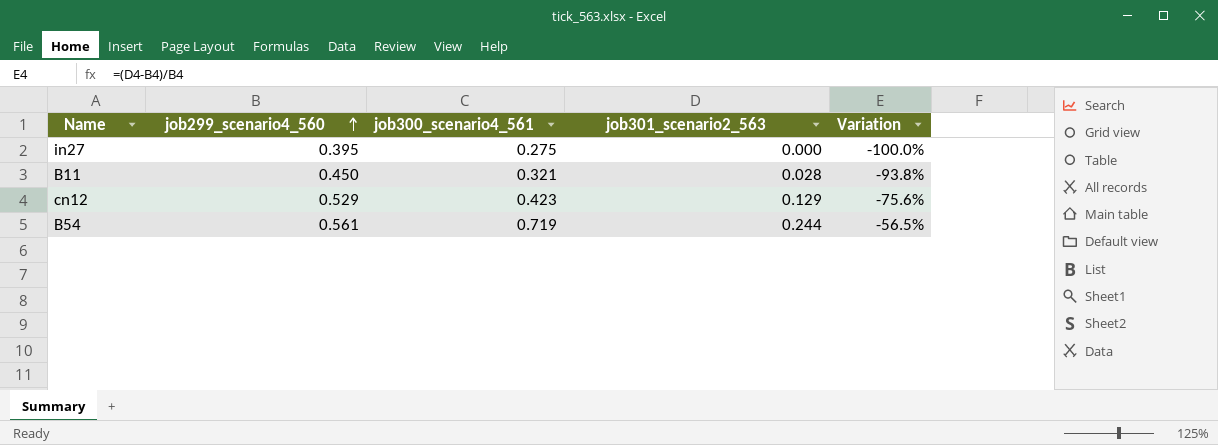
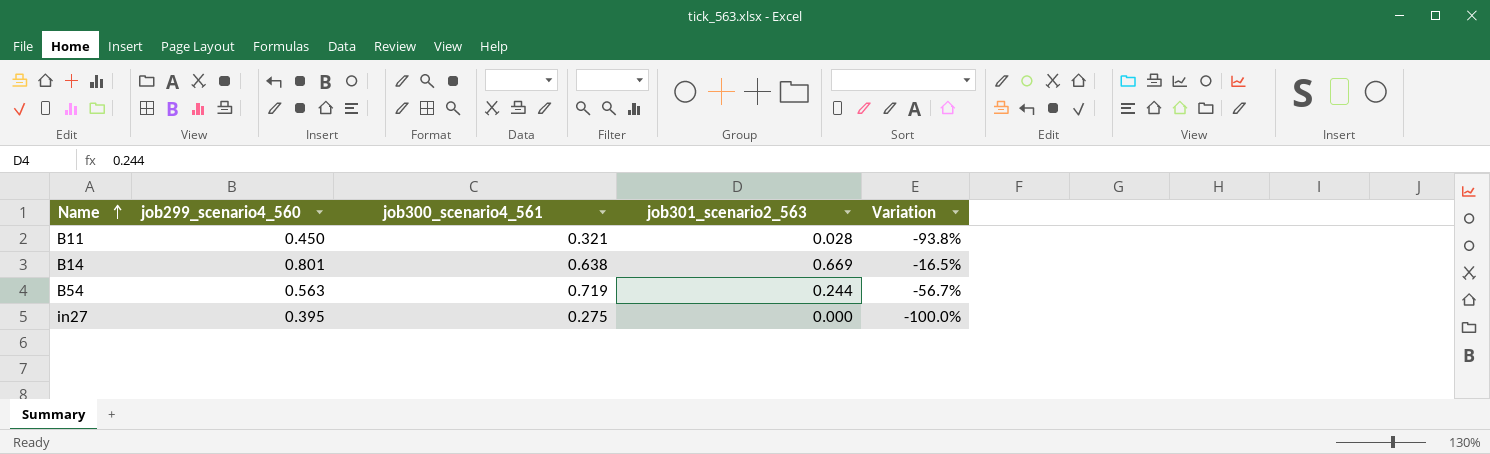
row order: job299_scenario4_560 ascending -> Name ascending
row cn12: 0.529 | 0.423 | 0.129 | -75.6% -> none
row B14: none -> 0.801 | 0.638 | 0.669 | -16.5%
B54 | job299_scenario4_560: 0.561 -> 0.563
B54 | Variation: -56.5% -> -56.7%

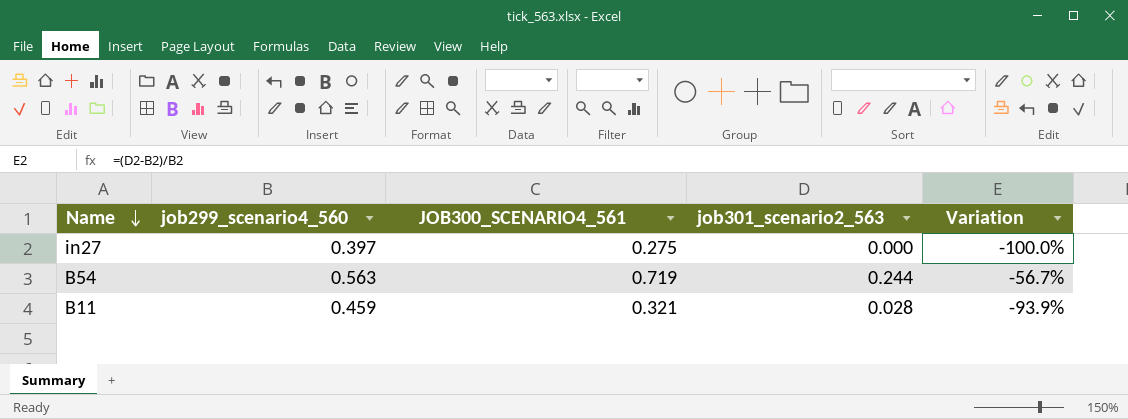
row order: Name ascending -> Name descending
column name: job300_scenario4_561 -> JOB300_SCENARIO4_561
row B14: 0.801 | 0.638 | 0.669 | -16.5% -> none
in27 | job299_scenario4_560: 0.395 -> 0.397
B11 | job299_scenario4_560: 0.450 -> 0.459
B11 | Variation: -93.8% -> -93.9%

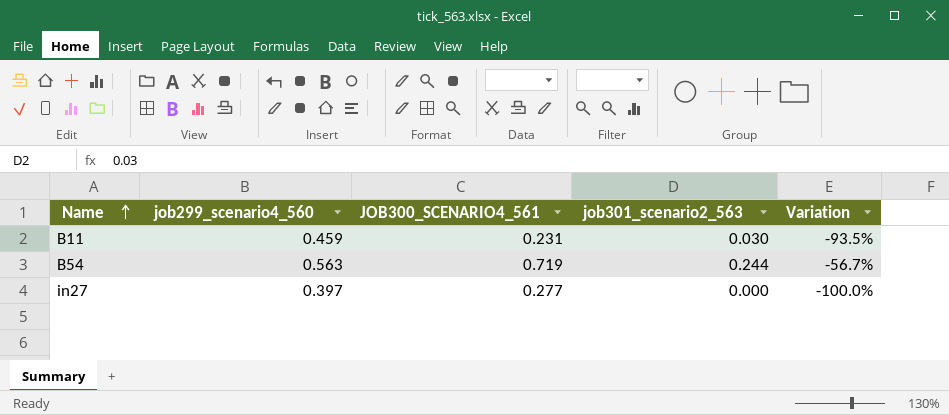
row order: Name descending -> Name ascending
B11 | JOB300_SCENARIO4_561: 0.321 -> 0.231
B11 | job301_scenario2_563: 0.028 -> 0.030
B11 | Variation: -93.9% -> -93.5%
in27 | JOB300_SCENARIO4_561: 0.275 -> 0.277

